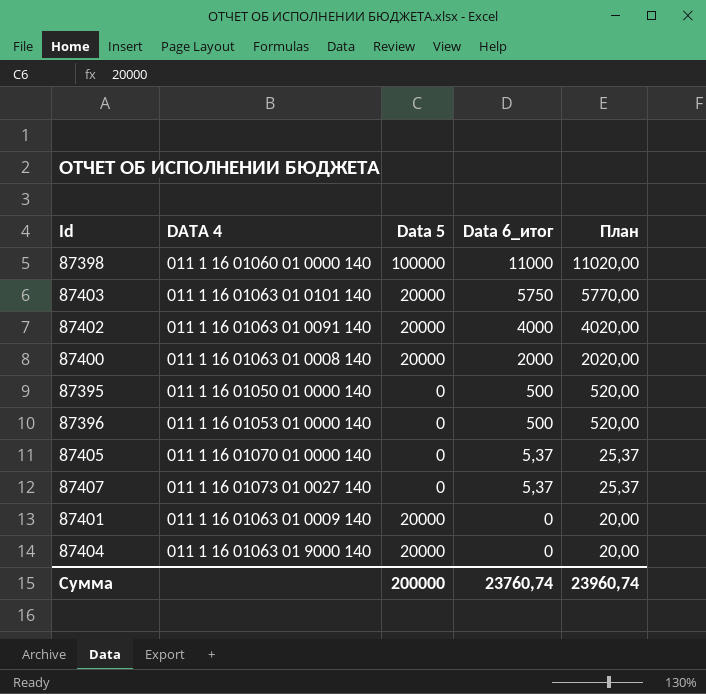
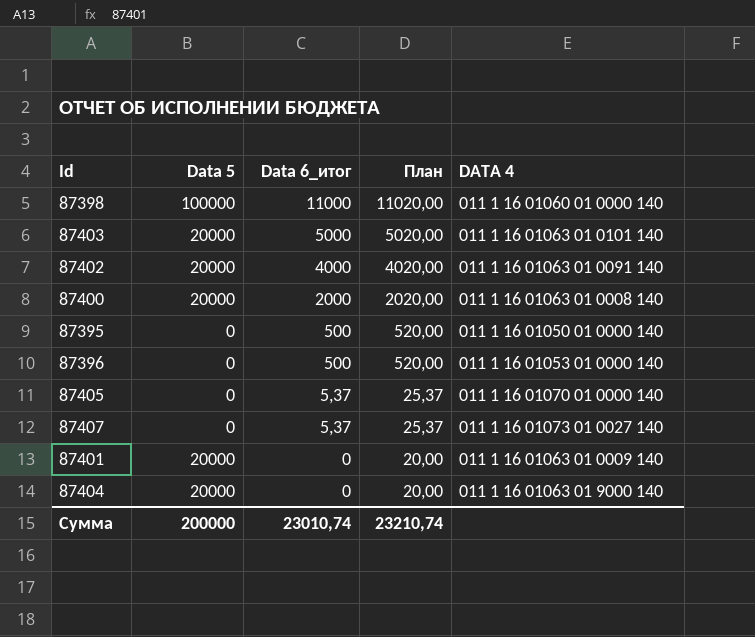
column DATA 4 | position: 2 -> 5
87403 | Data 6_итог: 5750 -> 5000
87403 | План: 5770,00 -> 5020,00
Сумма | Data 6_итог: 23760,74 -> 23010,74
Сумма | План: 23960,74 -> 23210,74

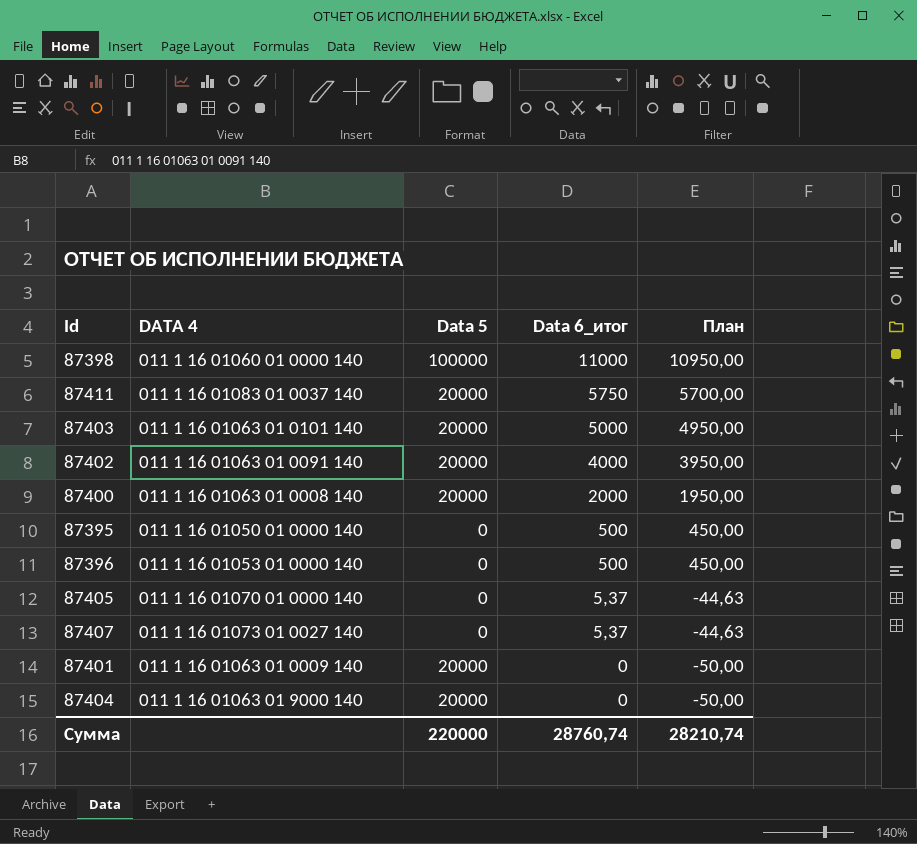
column DATA 4 | position: 5 -> 2
column План | formula: [Data 6_итог] + 20 -> [Data 6_итог] - 50
row 87411: none -> 011 1 16 01083 01 0037 140 | 20000 | 5750 | 5700,00
Сумма | Data 5: 200000 -> 220000
Сумма | Data 6_итог: 23010,74 -> 28760,74
Сумма | План: 23210,74 -> 28210,74

